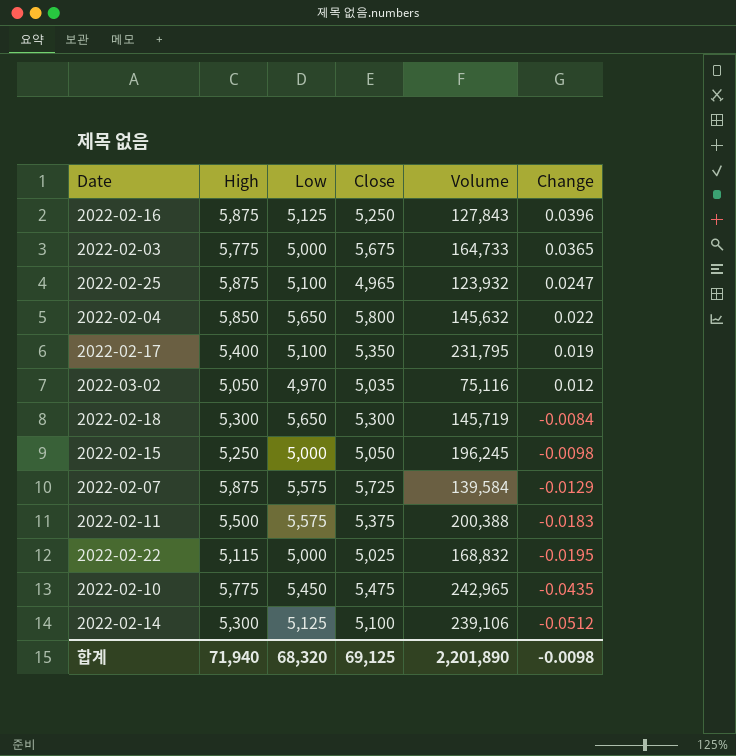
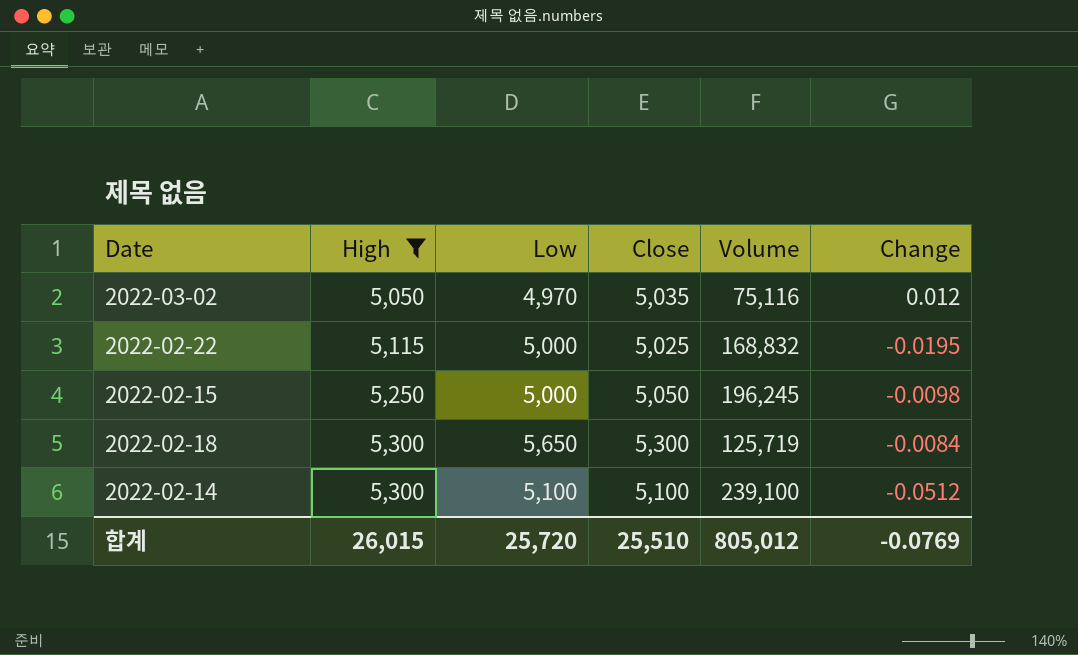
filter: none -> High <= 5,300
row order: Change descending -> High ascending
2022-02-18 | Volume: 145,719 -> 125,719
2022-02-14 | Low: 5,125 -> 5,100
2022-02-14 | Volume: 239,106 -> 239,100
합계 | High: 71,940 -> 26,015
합계 | Low: 68,320 -> 25,720
합계 | Close: 69,125 -> 25,510
합계 | Volume: 2,201,890 -> 805,012
합계 | Change: -0.0098 -> -0.0769

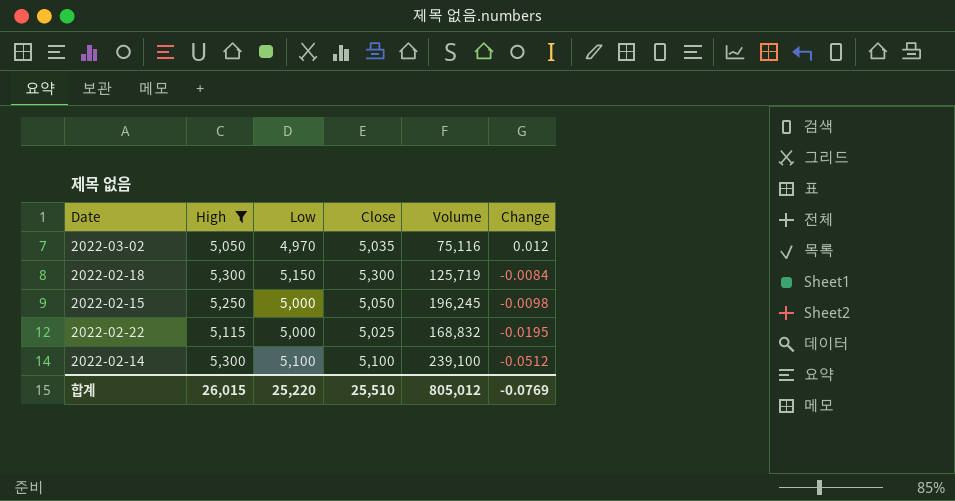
row order: High ascending -> Change descending
2022-02-18 | Low: 5,650 -> 5,150
합계 | Low: 25,720 -> 25,220

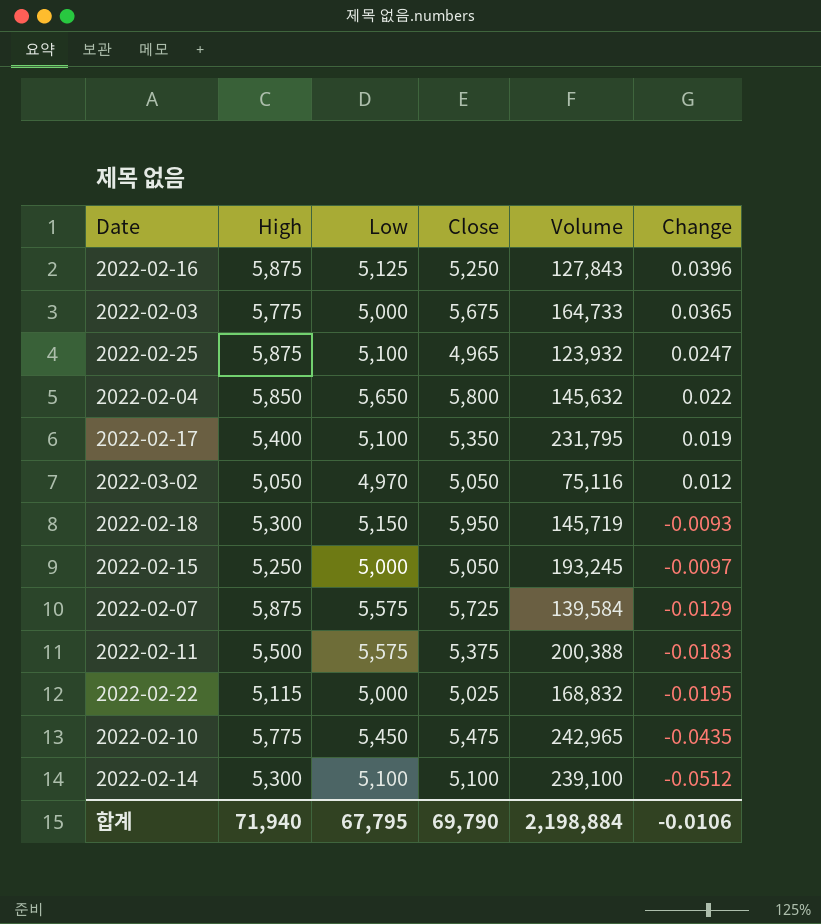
filter: High <= 5,300 -> none
2022-03-02 | Close: 5,035 -> 5,050
2022-02-18 | Close: 5,300 -> 5,950
2022-02-18 | Volume: 125,719 -> 145,719
2022-02-18 | Change: -0.0084 -> -0.0093
2022-02-15 | Volume: 196,245 -> 193,245
2022-02-15 | Change: -0.0098 -> -0.0097
합계 | High: 26,015 -> 71,940
합계 | Low: 25,220 -> 67,795
합계 | Close: 25,510 -> 69,790
합계 | Volume: 805,012 -> 2,198,884
합계 | Change: -0.0769 -> -0.0106

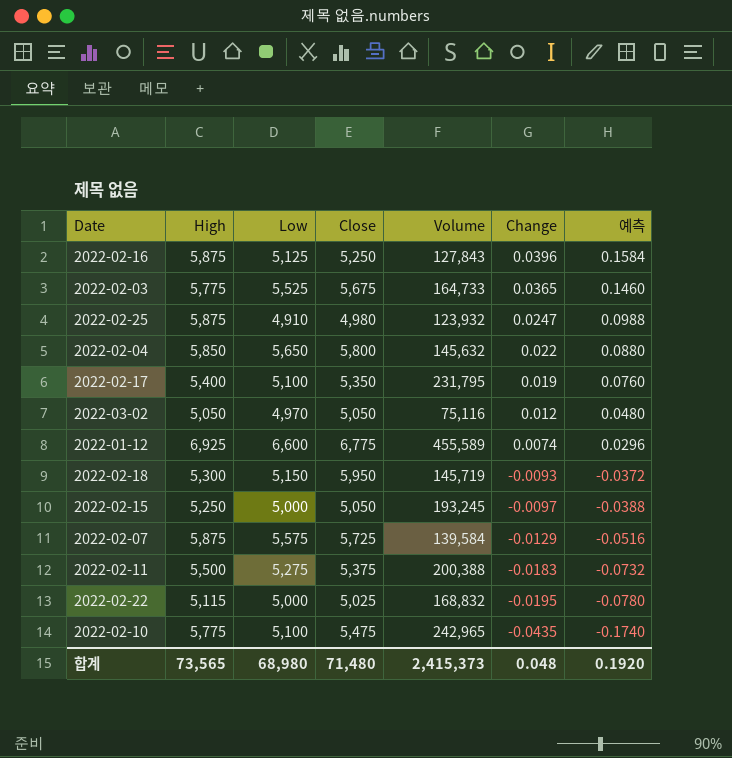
column 예측 | formula: none -> [Change] * 4
row 2022-02-14: 5,300 | 5,100 | 5,100 | 239,100 | -0.0512 -> none
2022-02-03 | Low: 5,000 -> 5,525
2022-02-25 | Low: 5,100 -> 4,910
2022-02-25 | Close: 4,965 -> 4,980
row 2022-01-12: none -> 6,925 | 6,600 | 6,775 | 455,589 | 0.0074 | 0.0296
2022-02-11 | Low: 5,575 -> 5,275
2022-02-10 | Low: 5,450 -> 5,100
합계 | High: 71,940 -> 73,565
합계 | Low: 67,795 -> 68,980
합계 | Close: 69,790 -> 71,480
합계 | Volume: 2,198,884 -> 2,415,373
합계 | Change: -0.0106 -> 0.048

